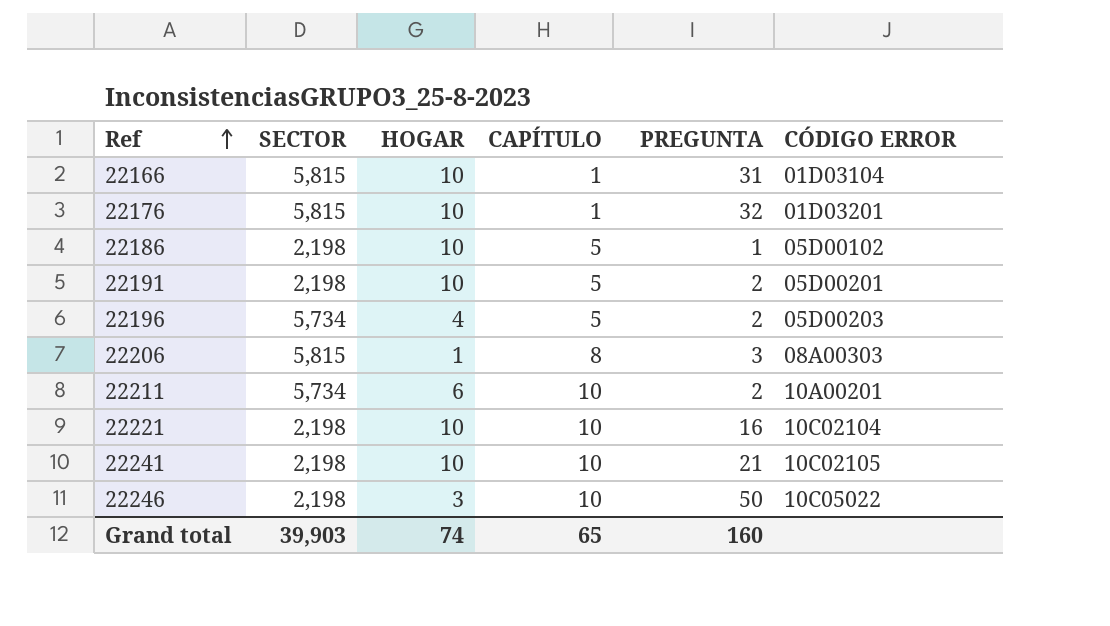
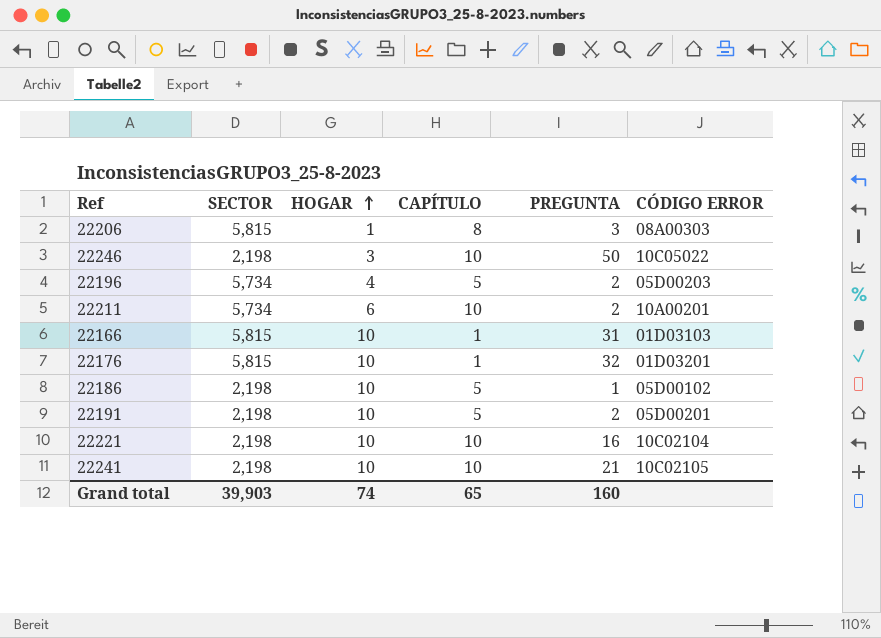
row order: Ref ascending -> HOGAR ascending
22166 | CÓDIGO ERROR: 01D03104 -> 01D03103

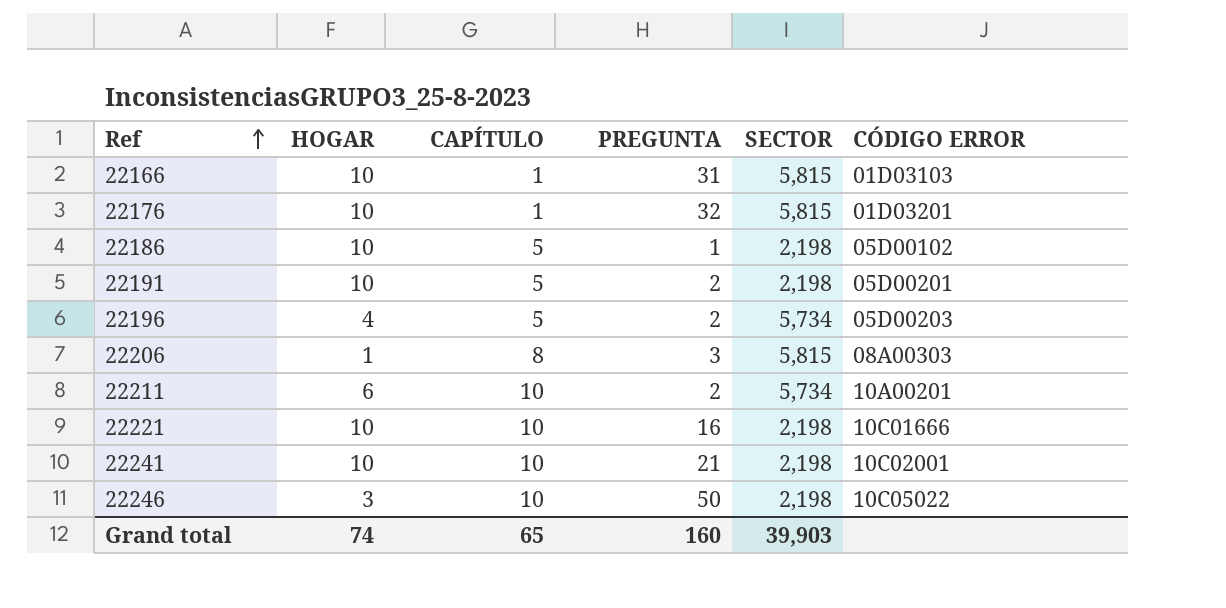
row order: HOGAR ascending -> Ref ascending
column SECTOR | position: 2 -> 5
22221 | CÓDIGO ERROR: 10C02104 -> 10C01666
22241 | CÓDIGO ERROR: 10C02105 -> 10C02001

